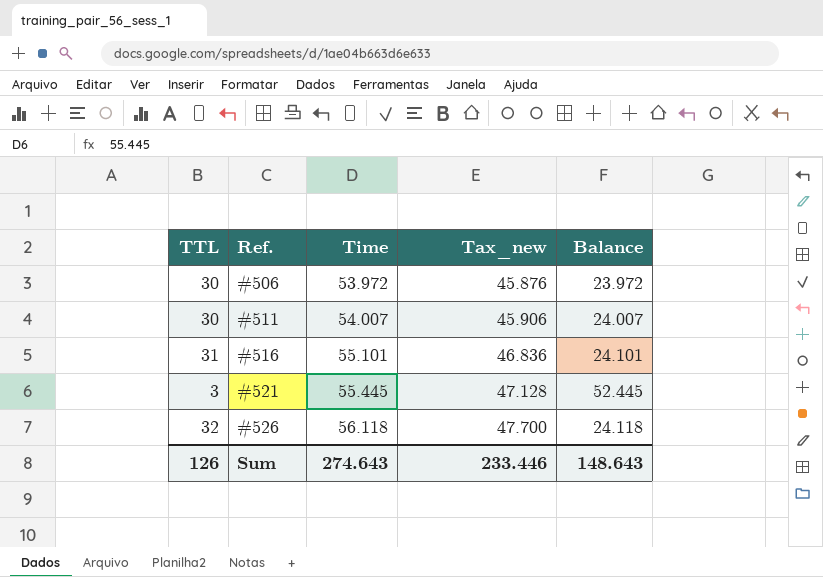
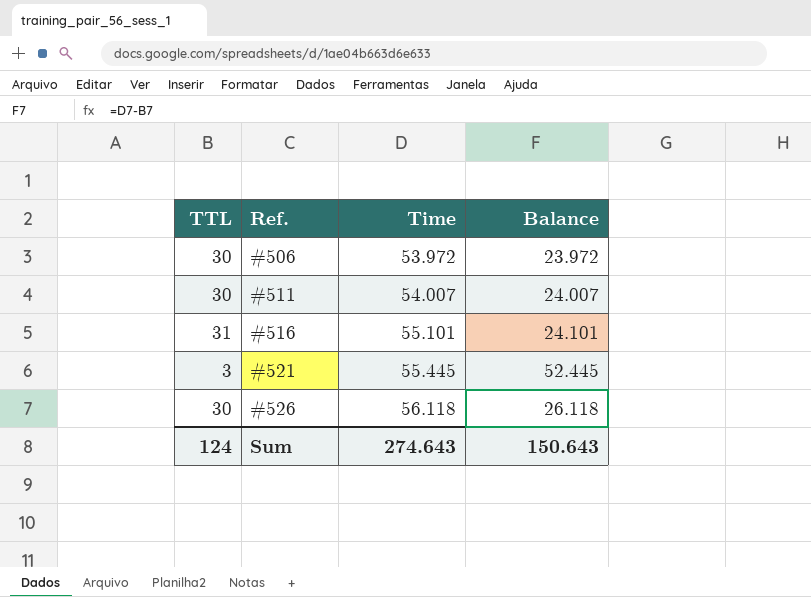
column Tax_new | formula: [Time] * 0.85 -> none
#526 | TTL: 32 -> 30
#526 | Balance: 24.118 -> 26.118
Sum | TTL: 126 -> 124
Sum | Balance: 148.643 -> 150.643

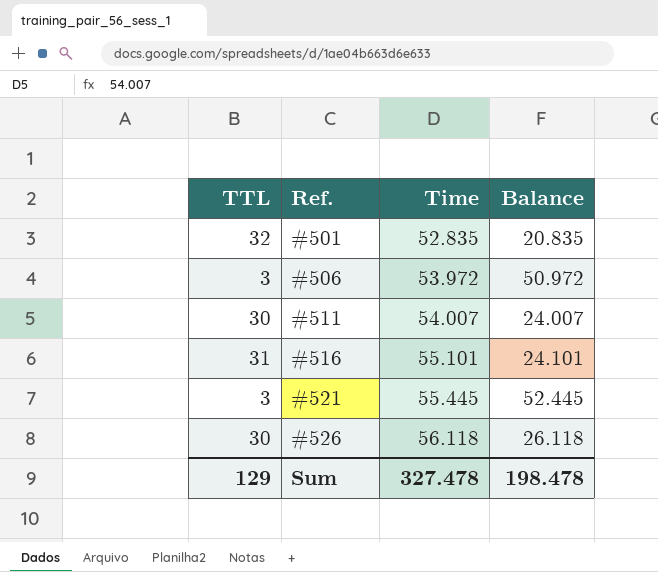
row #501: none -> 32 | 52.835 | 20.835
#506 | TTL: 30 -> 3
#506 | Balance: 23.972 -> 50.972
Sum | TTL: 124 -> 129
Sum | Time: 274.643 -> 327.478
Sum | Balance: 150.643 -> 198.478

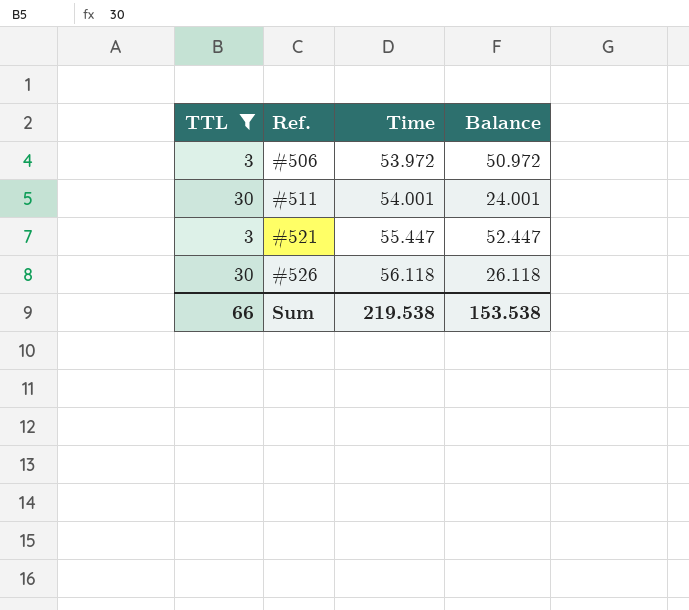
filter: none -> TTL <= 30
#511 | Time: 54.007 -> 54.001
#511 | Balance: 24.007 -> 24.001
#521 | Time: 55.445 -> 55.447
#521 | Balance: 52.445 -> 52.447
Sum | TTL: 129 -> 66
Sum | Time: 327.478 -> 219.538
Sum | Balance: 198.478 -> 153.538

